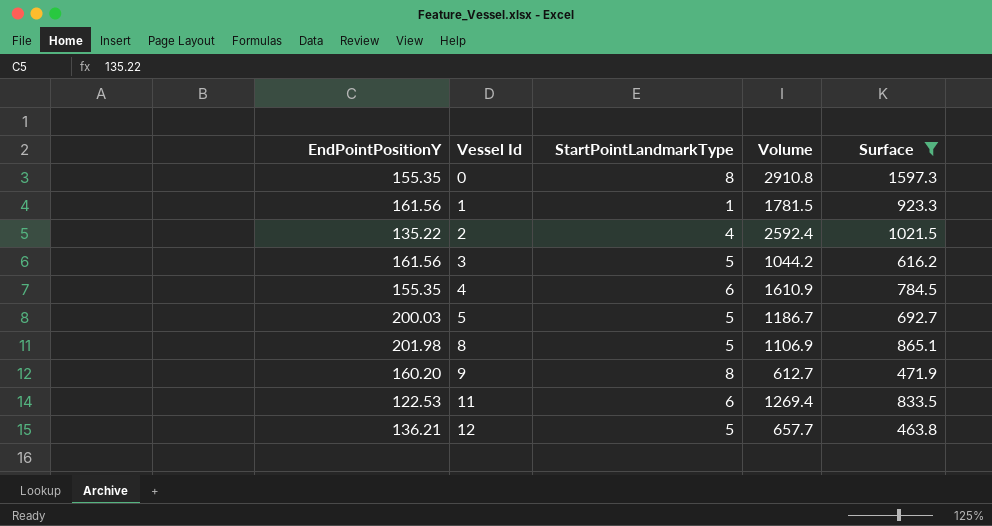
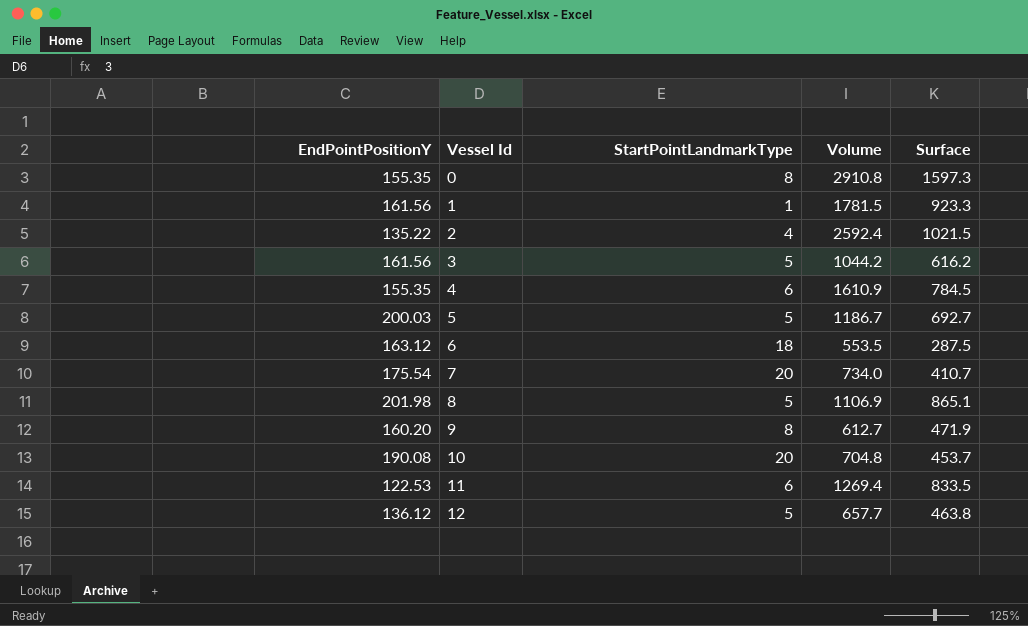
filter: Surface >= 463.8 -> none
12 | EndPointPositionY: 136.21 -> 136.12

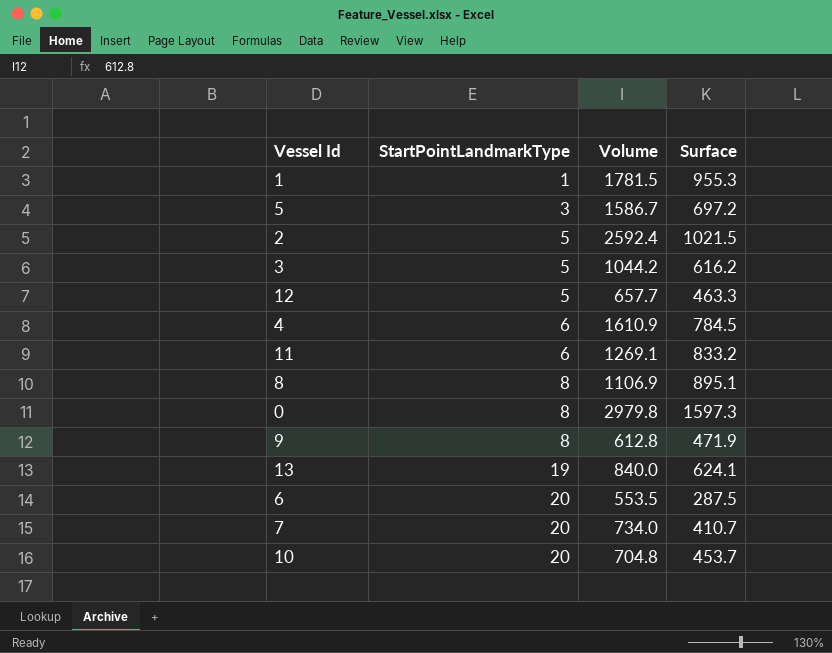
row order: Vessel Id ascending -> StartPointLandmarkType ascending
column EndPointPositionY | position: 1 -> none
1 | Surface: 923.3 -> 955.3
5 | StartPointLandmarkType: 5 -> 3
5 | Volume: 1186.7 -> 1586.7
5 | Surface: 692.7 -> 697.2
2 | StartPointLandmarkType: 4 -> 5
12 | Surface: 463.8 -> 463.3
11 | Volume: 1269.4 -> 1269.1
11 | Surface: 833.5 -> 833.2
8 | StartPointLandmarkType: 5 -> 8
8 | Surface: 865.1 -> 895.1
0 | Volume: 2910.8 -> 2979.8
9 | Volume: 612.7 -> 612.8
row 13: none -> 19 | 840.0 | 624.1
6 | StartPointLandmarkType: 18 -> 20

